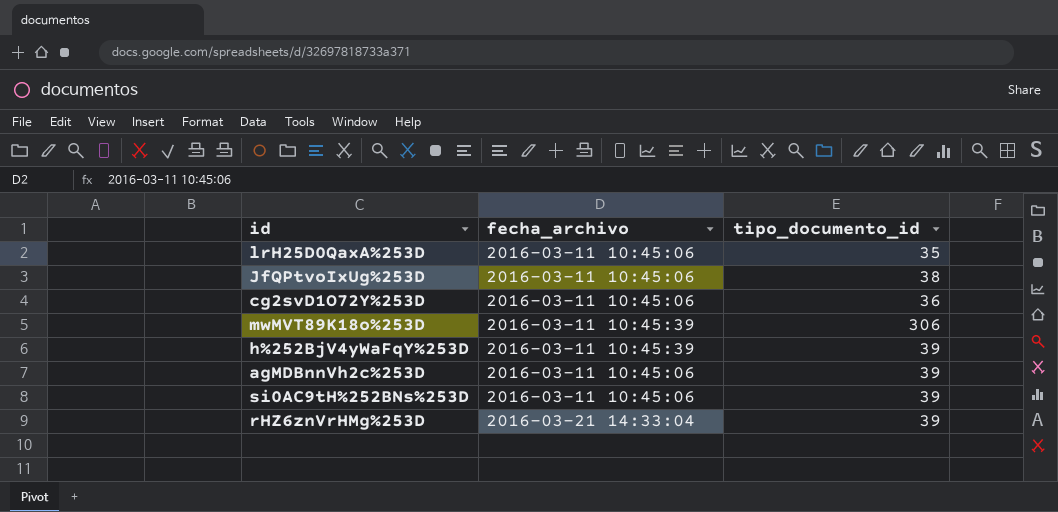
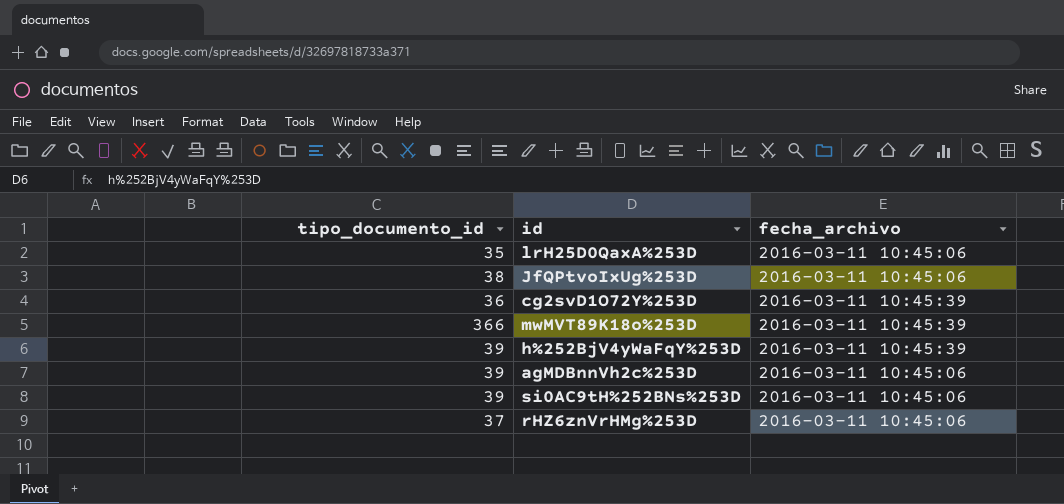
column tipo_documento_id | position: 3 -> 1
cg2svD1O72Y%253D | fecha_archivo: 2016-03-11 10:45:06 -> 2016-03-11 10:45:39
mwMVT89K18o%253D | tipo_documento_id: 306 -> 366
rHZ6znVrHMg%253D | tipo_documento_id: 39 -> 37
rHZ6znVrHMg%253D | fecha_archivo: 2016-03-21 14:33:04 -> 2016-03-11 10:45:06

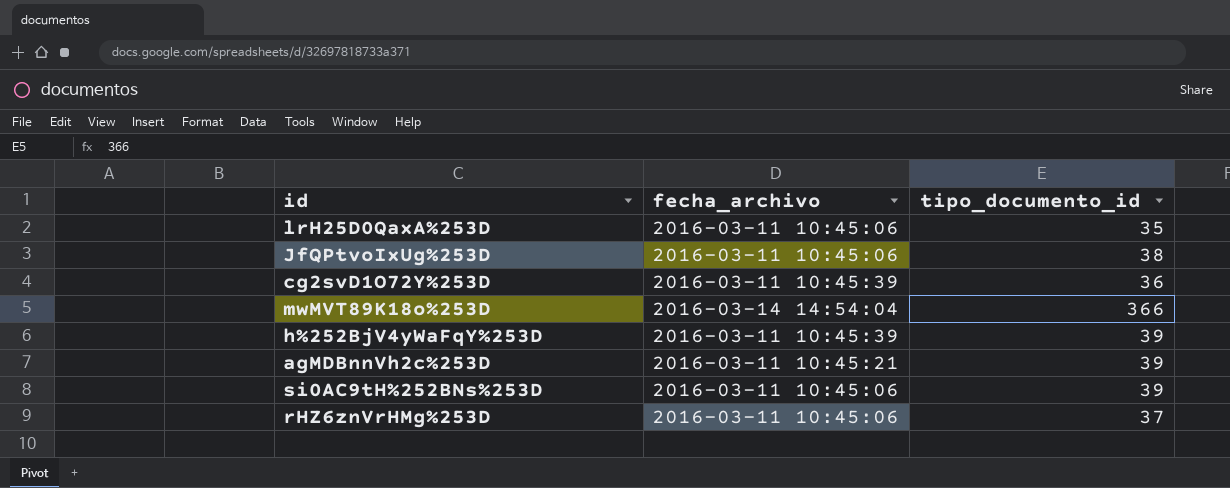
column tipo_documento_id | position: 1 -> 3
mwMVT89K18o%253D | fecha_archivo: 2016-03-11 10:45:39 -> 2016-03-14 14:54:04
agMDBnnVh2c%253D | fecha_archivo: 2016-03-11 10:45:06 -> 2016-03-11 10:45:21

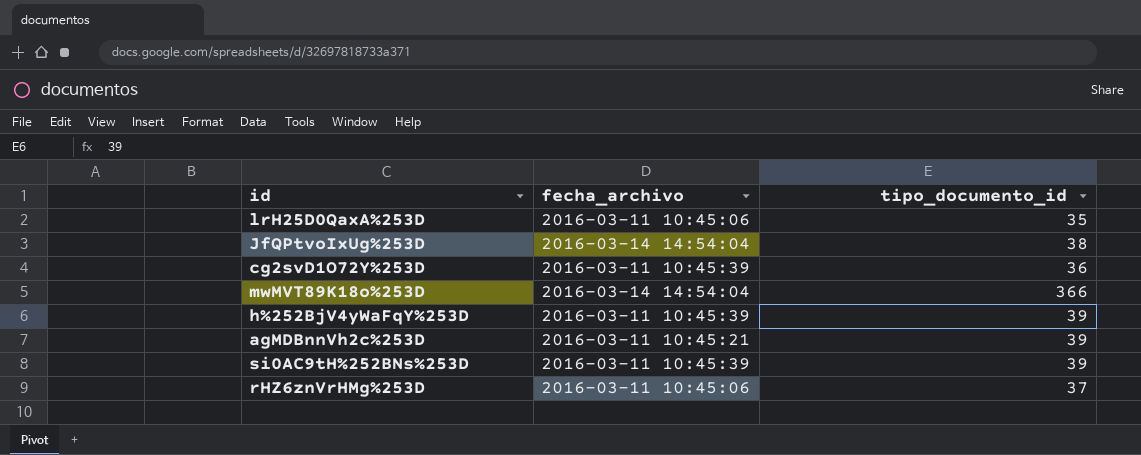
JfQPtvoIxUg%253D | fecha_archivo: 2016-03-11 10:45:06 -> 2016-03-14 14:54:04
si0AC9tH%252BNs%253D | fecha_archivo: 2016-03-11 10:45:06 -> 2016-03-11 10:45:39

